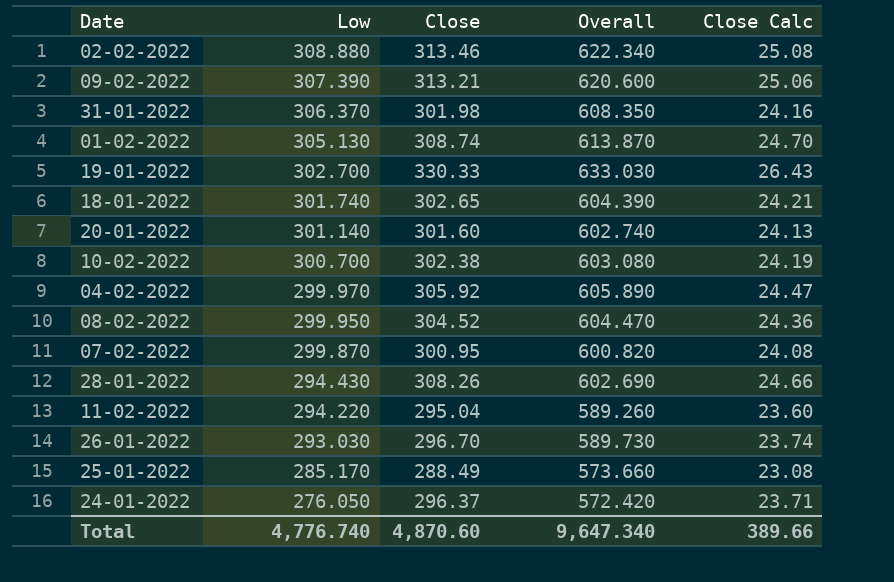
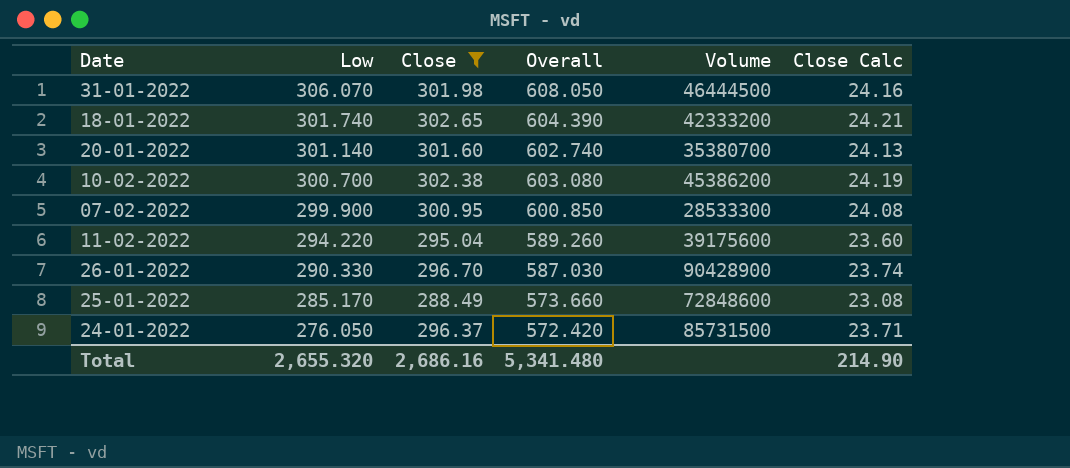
filter: none -> Close <= 302.65
column Volume | position: none -> 5
31-01-2022 | Low: 306.370 -> 306.070
31-01-2022 | Overall: 608.350 -> 608.050
07-02-2022 | Low: 299.870 -> 299.900
07-02-2022 | Overall: 600.820 -> 600.850
26-01-2022 | Low: 293.030 -> 290.330
26-01-2022 | Overall: 589.730 -> 587.030
Total | Low: 4,776.740 -> 2,655.320
Total | Close: 4,870.60 -> 2,686.16
Total | Overall: 9,647.340 -> 5,341.480
Total | Close Calc: 389.66 -> 214.90

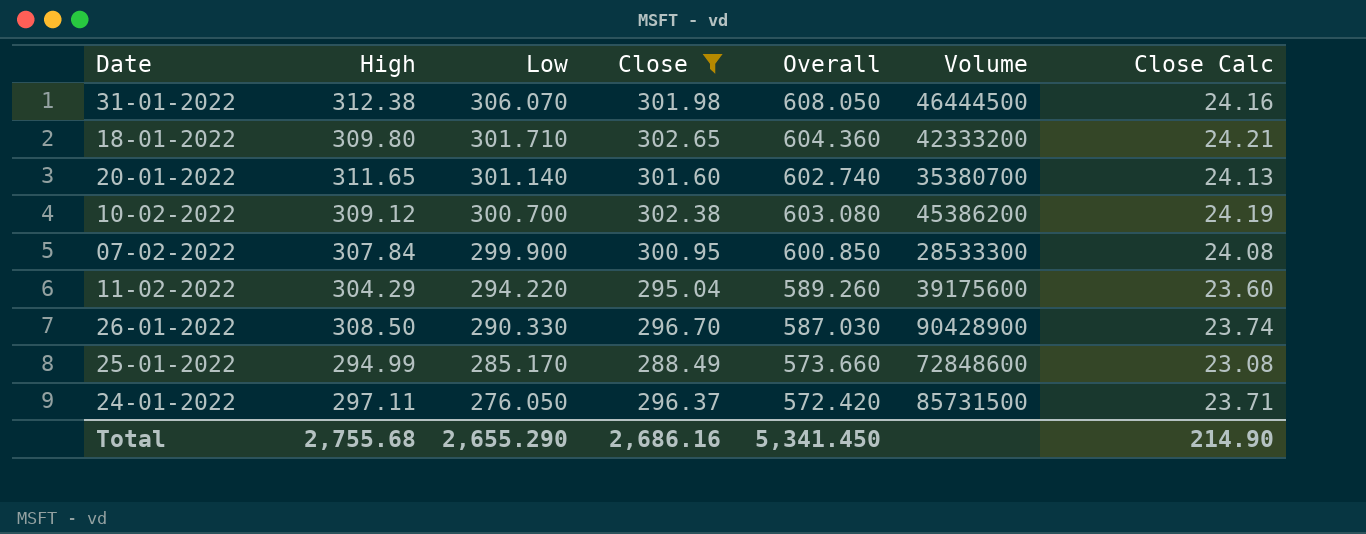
column High | position: none -> 2
18-01-2022 | Low: 301.740 -> 301.710
18-01-2022 | Overall: 604.390 -> 604.360
Total | Low: 2,655.320 -> 2,655.290
Total | Overall: 5,341.480 -> 5,341.450

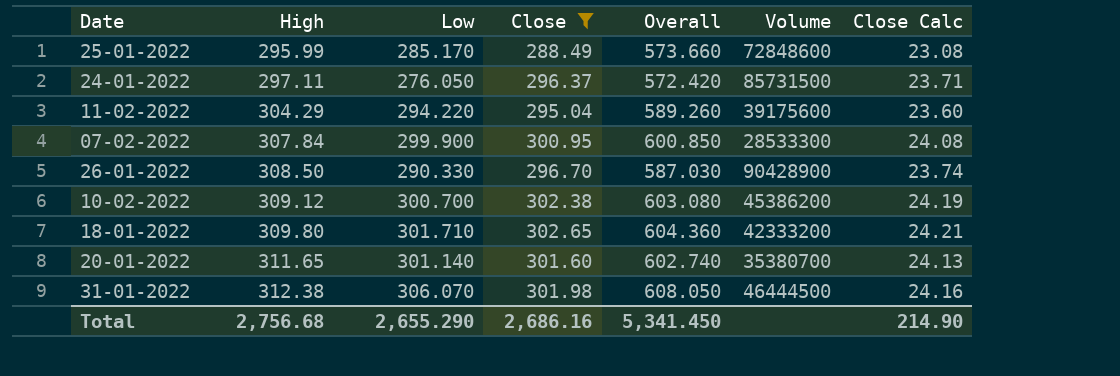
row order: Low descending -> High ascending
25-01-2022 | High: 294.99 -> 295.99
Total | High: 2,755.68 -> 2,756.68

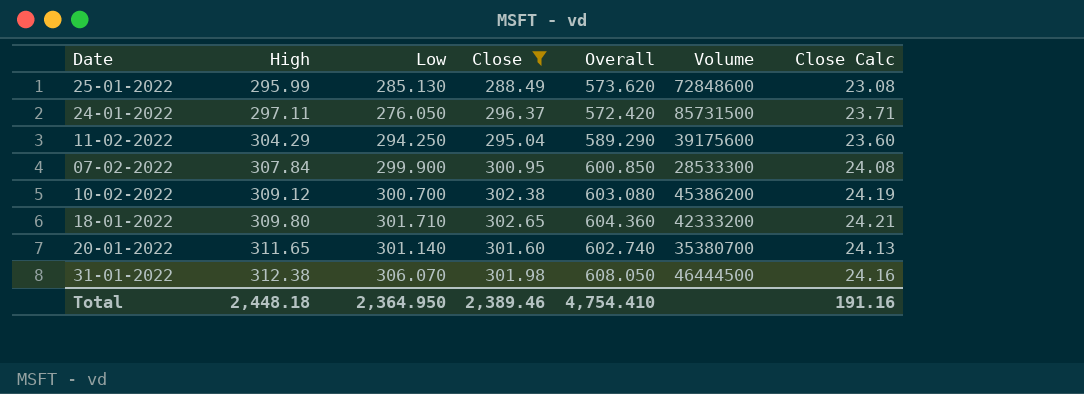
row 26-01-2022: 308.50 | 290.330 | 296.70 | 587.030 | 90428900 | 23.74 -> none
25-01-2022 | Low: 285.170 -> 285.130
25-01-2022 | Overall: 573.660 -> 573.620
11-02-2022 | Low: 294.220 -> 294.250
11-02-2022 | Overall: 589.260 -> 589.290
Total | High: 2,756.68 -> 2,448.18
Total | Low: 2,655.290 -> 2,364.950
Total | Close: 2,686.16 -> 2,389.46
Total | Overall: 5,341.450 -> 4,754.410
Total | Close Calc: 214.90 -> 191.16

